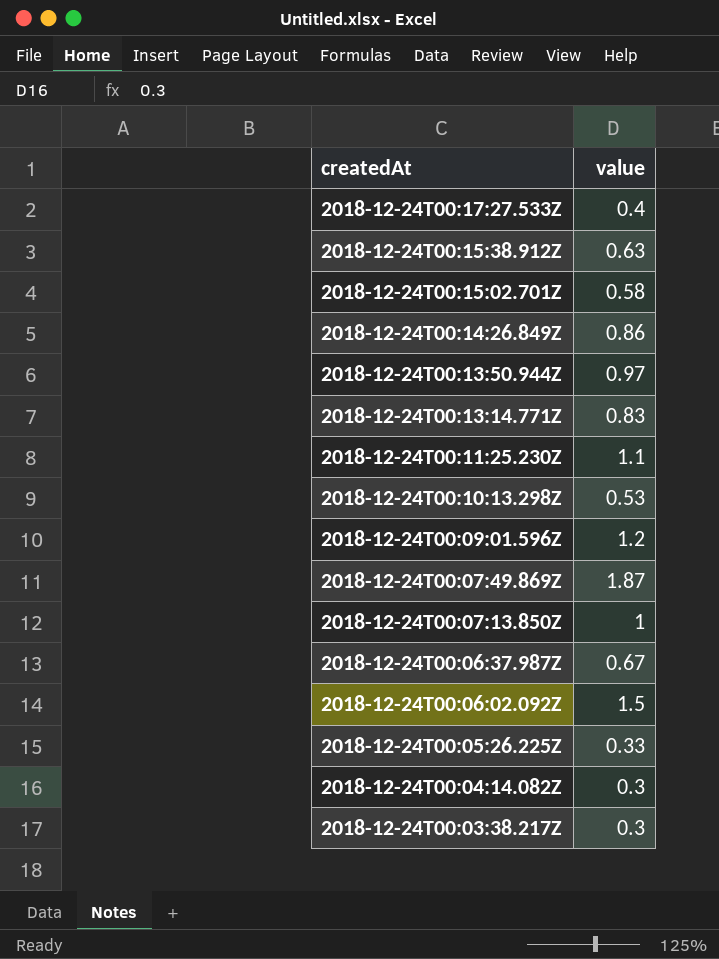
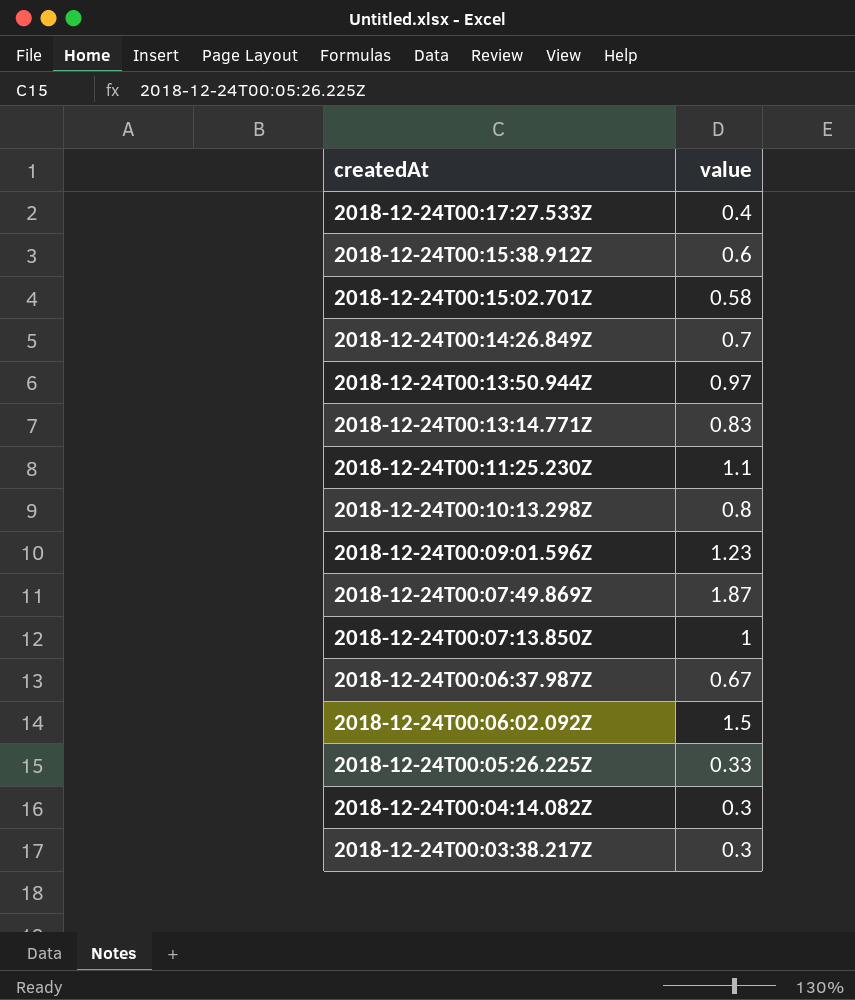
2018-12-24T00:15:38.912Z | value: 0.63 -> 0.6
2018-12-24T00:14:26.849Z | value: 0.86 -> 0.7
2018-12-24T00:10:13.298Z | value: 0.53 -> 0.8
2018-12-24T00:09:01.596Z | value: 1.2 -> 1.23

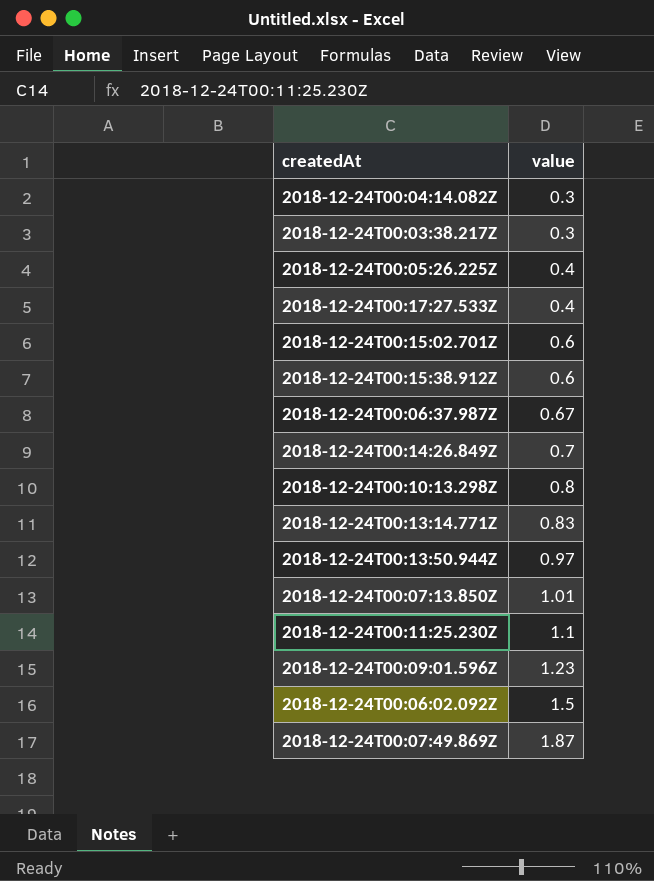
row order: createdAt descending -> value ascending
2018-12-24T00:05:26.225Z | value: 0.33 -> 0.4
2018-12-24T00:15:02.701Z | value: 0.58 -> 0.6
2018-12-24T00:07:13.850Z | value: 1 -> 1.01

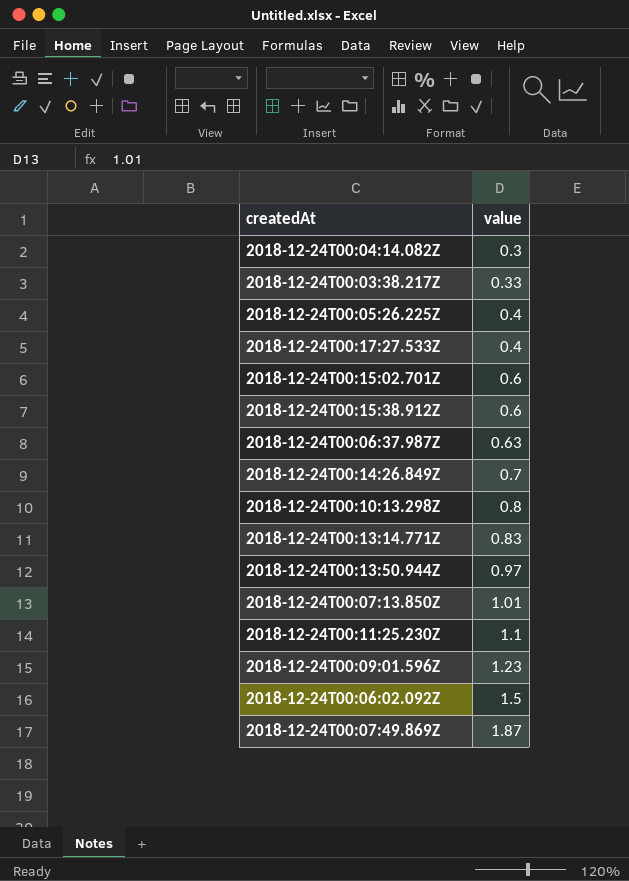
2018-12-24T00:03:38.217Z | value: 0.3 -> 0.33
2018-12-24T00:06:37.987Z | value: 0.67 -> 0.63

